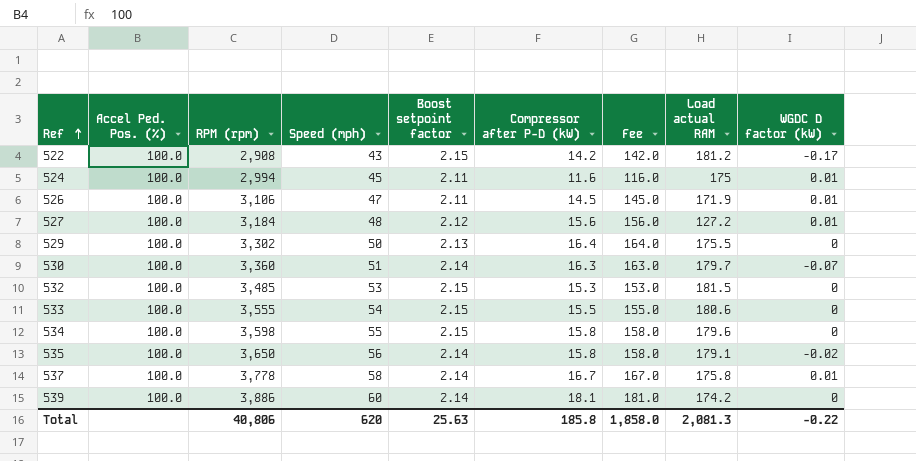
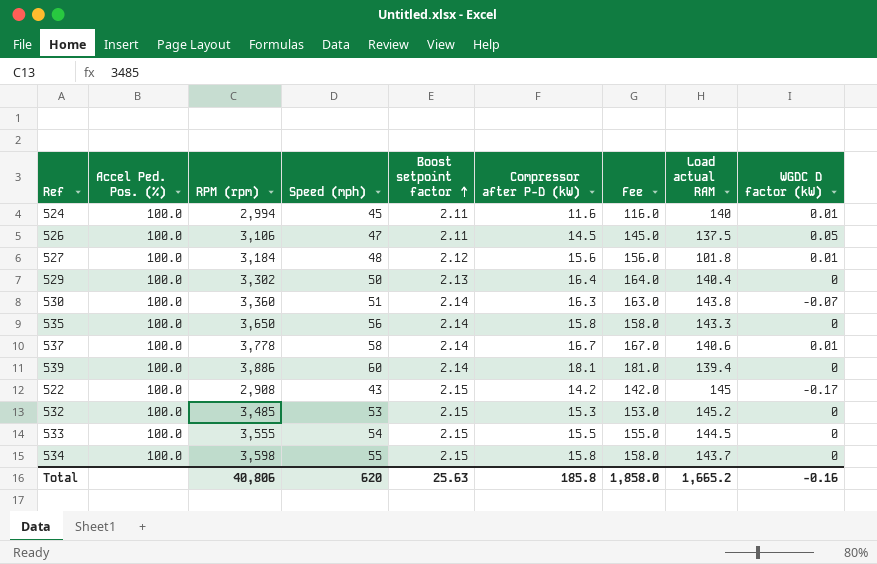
row order: Ref ascending -> Boost setpoint factor ascending
524 | Load actual RAM: 175 -> 140
526 | Load actual RAM: 171.9 -> 137.5
526 | WGDC D factor (kW): 0.01 -> 0.05
527 | Load actual RAM: 127.2 -> 101.8
529 | Load actual RAM: 175.5 -> 140.4
530 | Load actual RAM: 179.7 -> 143.8
535 | Load actual RAM: 179.1 -> 143.3
535 | WGDC D factor (kW): -0.02 -> 0
537 | Load actual RAM: 175.8 -> 140.6
539 | Load actual RAM: 174.2 -> 139.4
522 | Load actual RAM: 181.2 -> 145
532 | Load actual RAM: 181.5 -> 145.2
533 | Load actual RAM: 180.6 -> 144.5
534 | Load actual RAM: 179.6 -> 143.7
Total | Load actual RAM: 2,081.3 -> 1,665.2
Total | WGDC D factor (kW): -0.22 -> -0.16

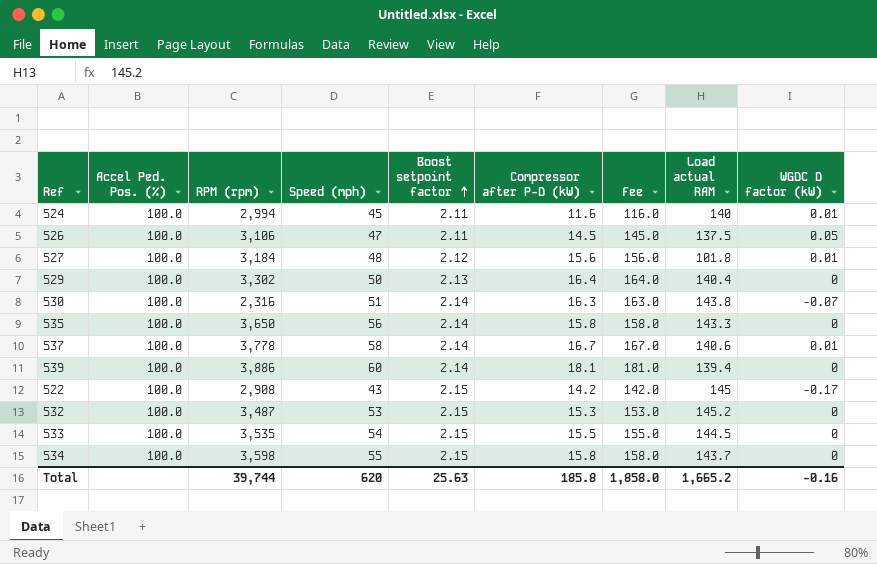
530 | RPM (rpm): 3,360 -> 2,316
532 | RPM (rpm): 3,485 -> 3,487
533 | RPM (rpm): 3,555 -> 3,535
Total | RPM (rpm): 40,806 -> 39,744

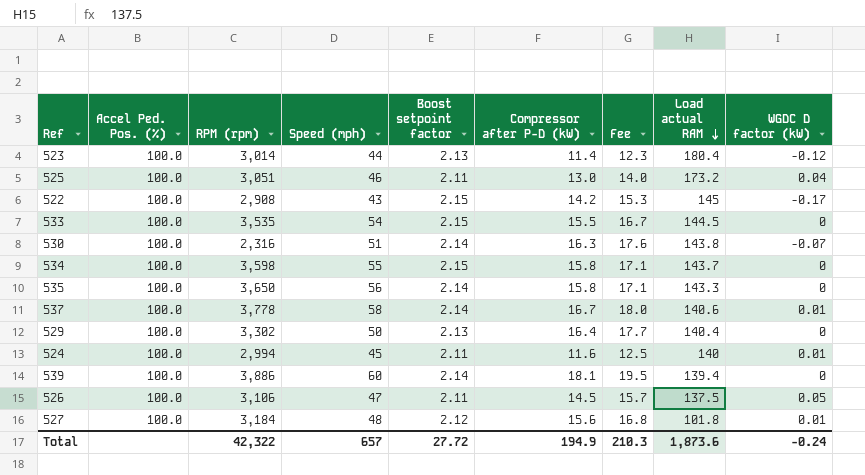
row order: Boost setpoint factor ascending -> Load actual RAM descending
column Fee | formula: [Compressor after P-D (kW)] * 10 -> [Compressor after P-D (kW)] * 1.08
row 532: 100.0 | 3,487 | 53 | 2.15 | 15.3 | 153.0 | 145.2 | 0 -> none
row 523: none -> 100.0 | 3,014 | 44 | 2.13 | 11.4 | 12.3 | 180.4 | -0.12
row 525: none -> 100.0 | 3,051 | 46 | 2.11 | 13.0 | 14.0 | 173.2 | 0.04
Total | RPM (rpm): 39,744 -> 42,322
Total | Speed (mph): 620 -> 657
Total | Boost setpoint factor: 25.63 -> 27.72
Total | Compressor after P-D (kW): 185.8 -> 194.9
Total | Fee: 1,858.0 -> 210.3
Total | Load actual RAM: 1,665.2 -> 1,873.6
Total | WGDC D factor (kW): -0.16 -> -0.24

